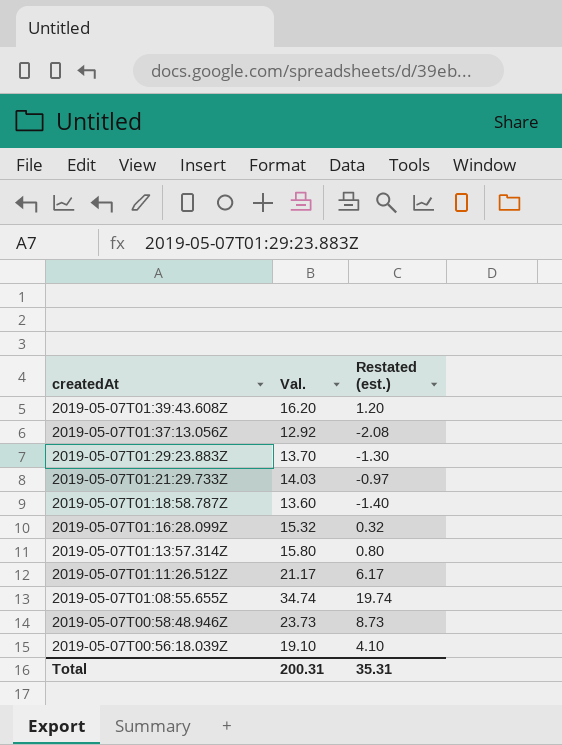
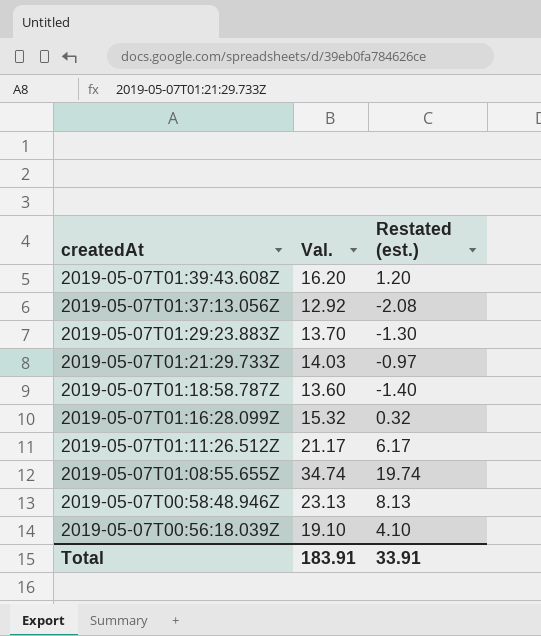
row 2019-05-07T01:13:57.314Z: 15.80 | 0.80 -> none
2019-05-07T00:58:48.946Z | Val.: 23.73 -> 23.13
2019-05-07T00:58:48.946Z | Restated (est.): 8.73 -> 8.13
Total | Val.: 200.31 -> 183.91
Total | Restated (est.): 35.31 -> 33.91

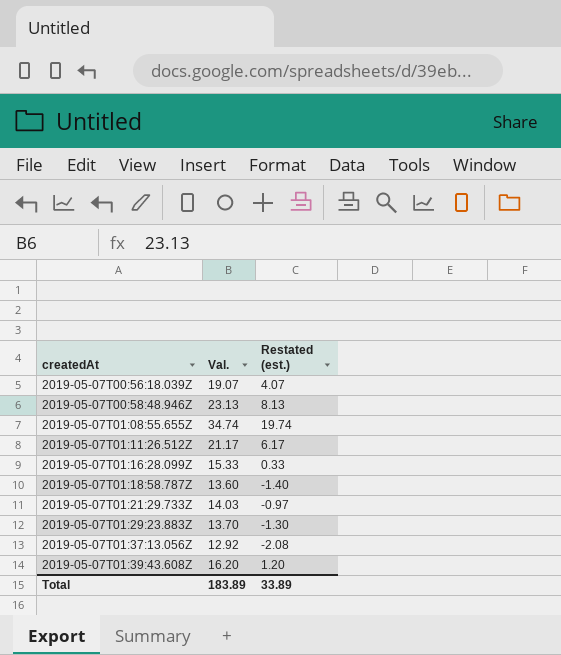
row order: createdAt descending -> createdAt ascending
2019-05-07T00:56:18.039Z | Val.: 19.10 -> 19.07
2019-05-07T00:56:18.039Z | Restated (est.): 4.10 -> 4.07
2019-05-07T01:16:28.099Z | Val.: 15.32 -> 15.33
2019-05-07T01:16:28.099Z | Restated (est.): 0.32 -> 0.33
Total | Val.: 183.91 -> 183.89
Total | Restated (est.): 33.91 -> 33.89

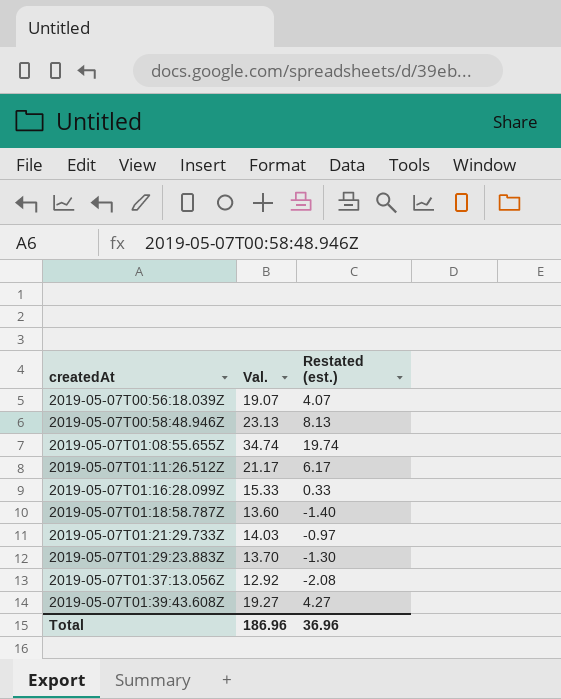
2019-05-07T01:39:43.608Z | Val.: 16.20 -> 19.27
2019-05-07T01:39:43.608Z | Restated (est.): 1.20 -> 4.27
Total | Val.: 183.89 -> 186.96
Total | Restated (est.): 33.89 -> 36.96

